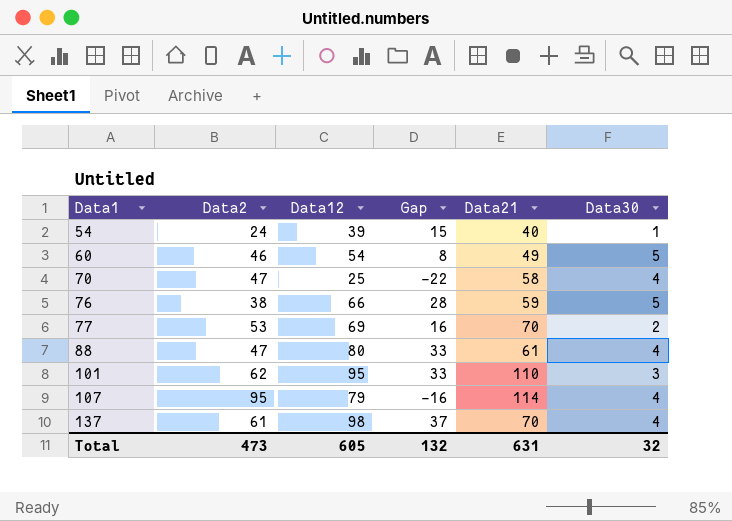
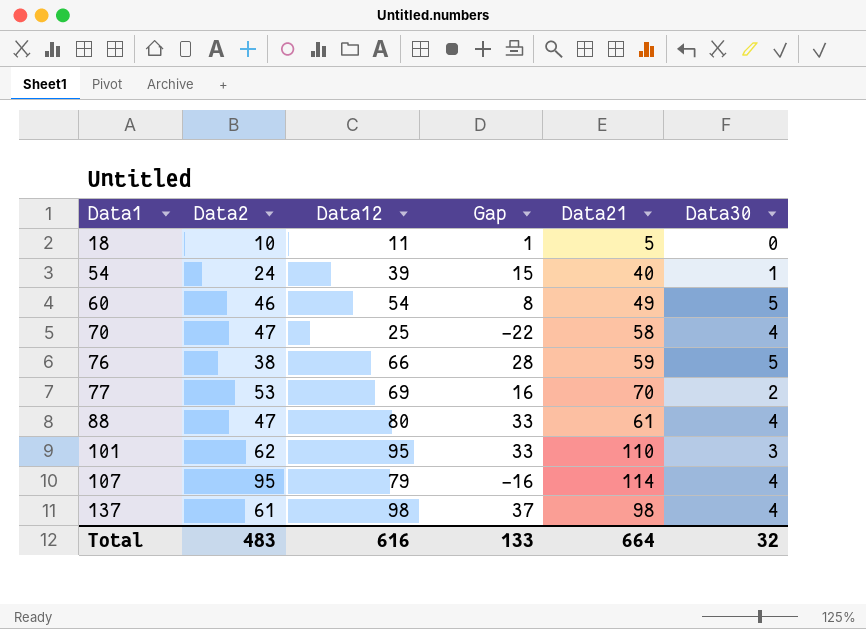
row 18: none -> 10 | 11 | 1 | 5 | 0
137 | Data21: 70 -> 98
Total | Data2: 473 -> 483
Total | Data12: 605 -> 616
Total | Gap: 132 -> 133
Total | Data21: 631 -> 664

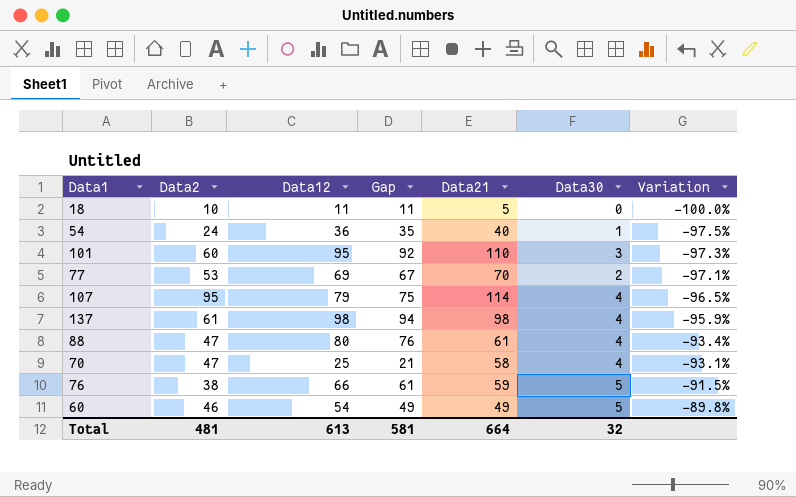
row order: Data1 ascending -> Variation ascending
column Gap | formula: [Data12] - [Data2] -> [Data12] - [Data30]
column Variation | formula: none -> ([Data30] - [Data21]) / [Data21]
54 | Data12: 39 -> 36
101 | Data2: 62 -> 60
Total | Data2: 483 -> 481
Total | Data12: 616 -> 613
Total | Gap: 133 -> 581

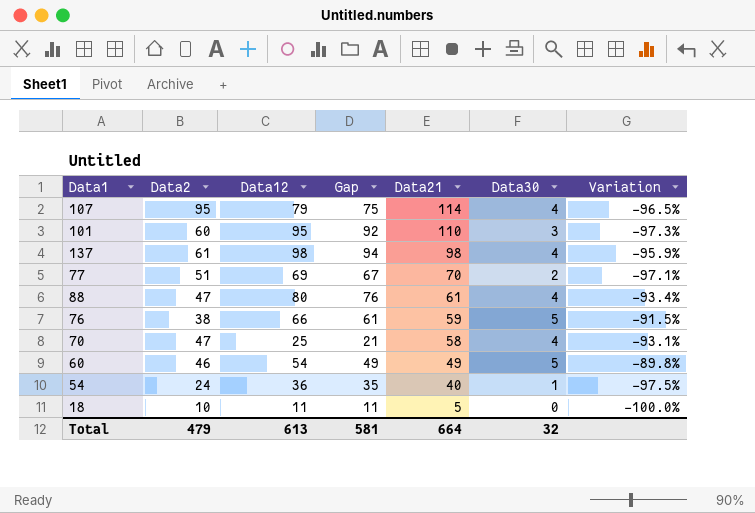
row order: Variation ascending -> Data21 descending
77 | Data2: 53 -> 51
Total | Data2: 481 -> 479

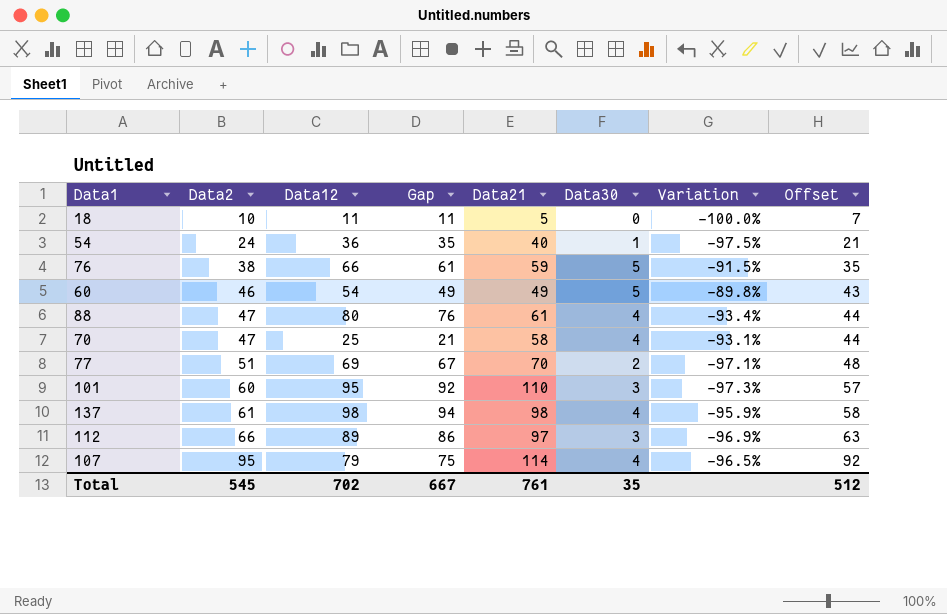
row order: Data21 descending -> Data2 ascending
column Offset | formula: none -> [Data2] - 3
row 112: none -> 66 | 89 | 86 | 97 | 3 | -96.9% | 63
Total | Data2: 479 -> 545
Total | Data12: 613 -> 702
Total | Gap: 581 -> 667
Total | Data21: 664 -> 761
Total | Data30: 32 -> 35

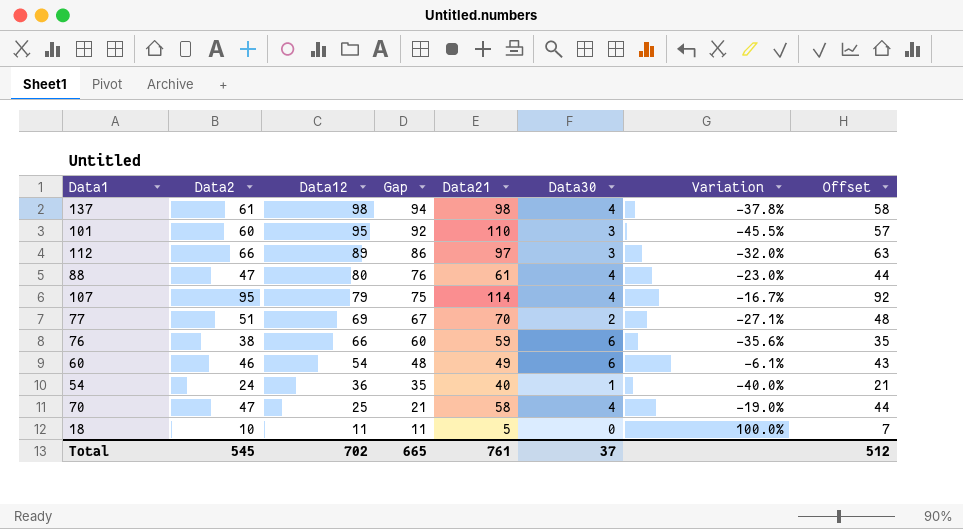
row order: Data2 ascending -> Data12 descending
column Variation | formula: ([Data30] - [Data21]) / [Data21] -> ([Data2] - [Data21]) / [Data21]
76 | Gap: 61 -> 60
76 | Data30: 5 -> 6
60 | Gap: 49 -> 48
60 | Data30: 5 -> 6
Total | Gap: 667 -> 665
Total | Data30: 35 -> 37

